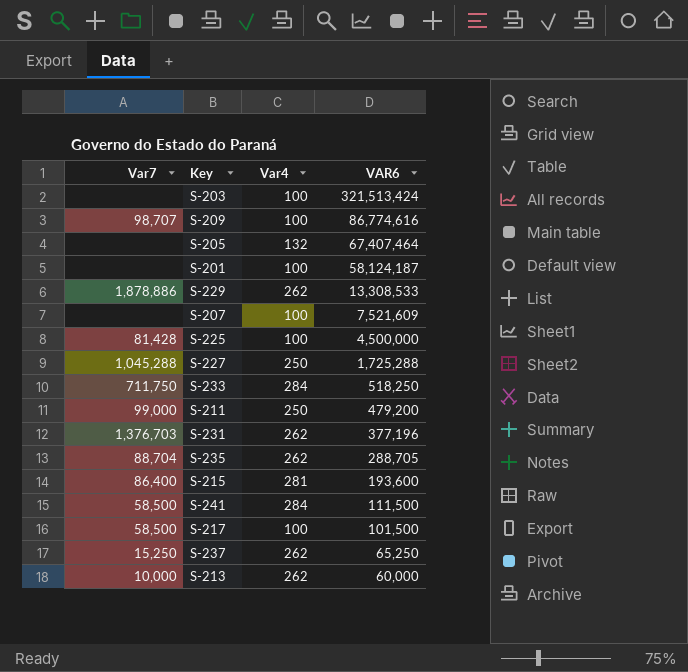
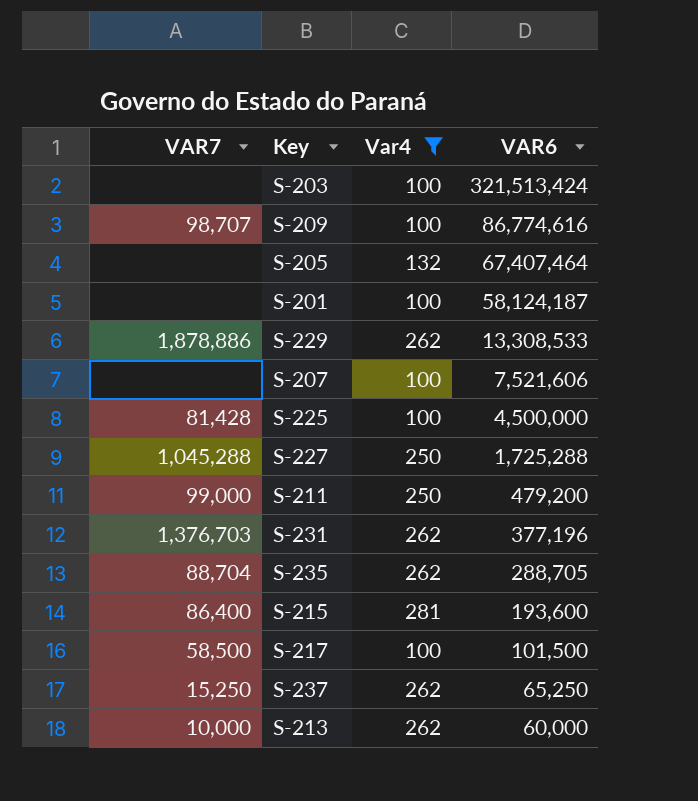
filter: none -> Var4 != 284
column name: Var7 -> VAR7
S-207 | VAR6: 7,521,609 -> 7,521,606

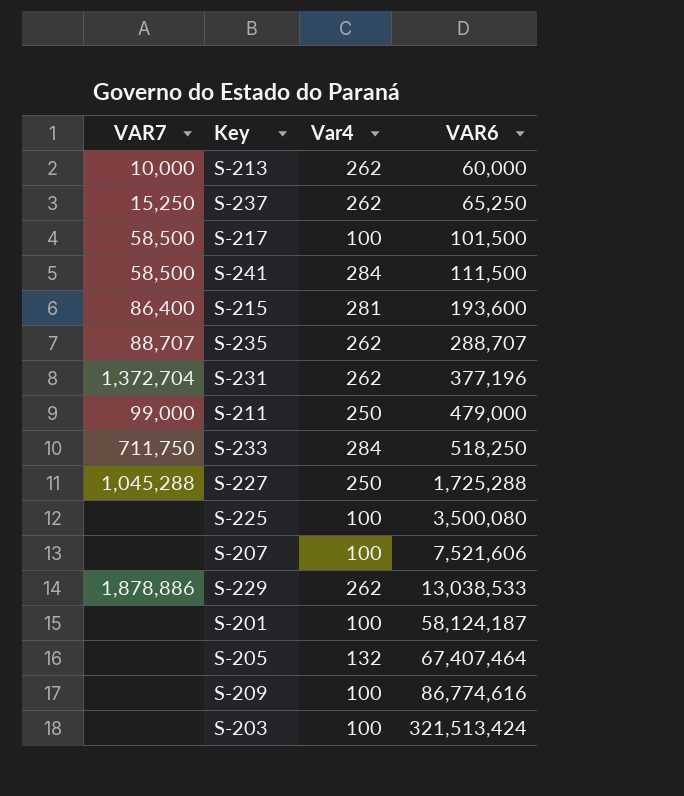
filter: Var4 != 284 -> none
row order: VAR6 descending -> VAR6 ascending
S-235 | VAR7: 88,704 -> 88,707
S-235 | VAR6: 288,705 -> 288,707
S-231 | VAR7: 1,376,703 -> 1,372,704
S-211 | VAR6: 479,200 -> 479,000
S-225 | VAR7: 81,428 -> none
S-225 | VAR6: 4,500,000 -> 3,500,080
S-229 | VAR6: 13,308,533 -> 13,038,533
S-209 | VAR7: 98,707 -> none

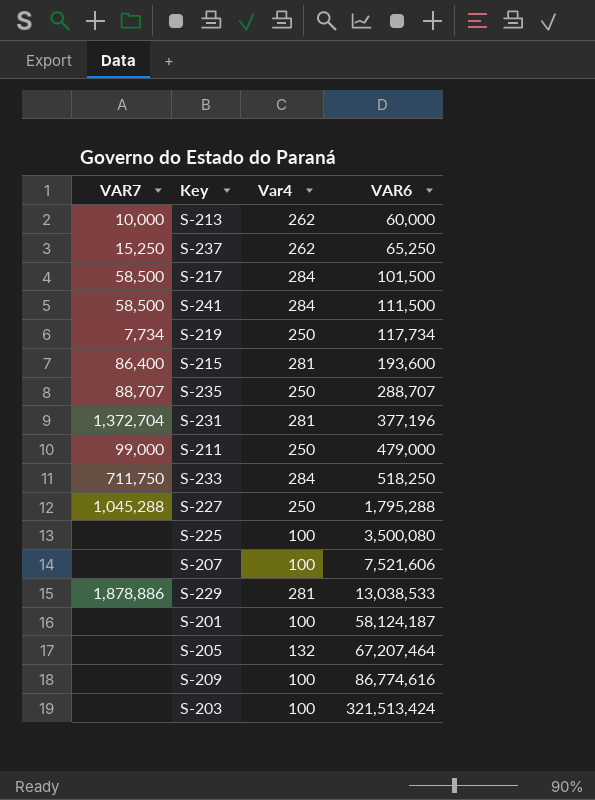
S-217 | Var4: 100 -> 284
row S-219: none -> 7,734 | 250 | 117,734
S-235 | Var4: 262 -> 250
S-231 | Var4: 262 -> 281
S-227 | VAR6: 1,725,288 -> 1,795,288
S-229 | Var4: 262 -> 281
S-205 | VAR6: 67,407,464 -> 67,207,464

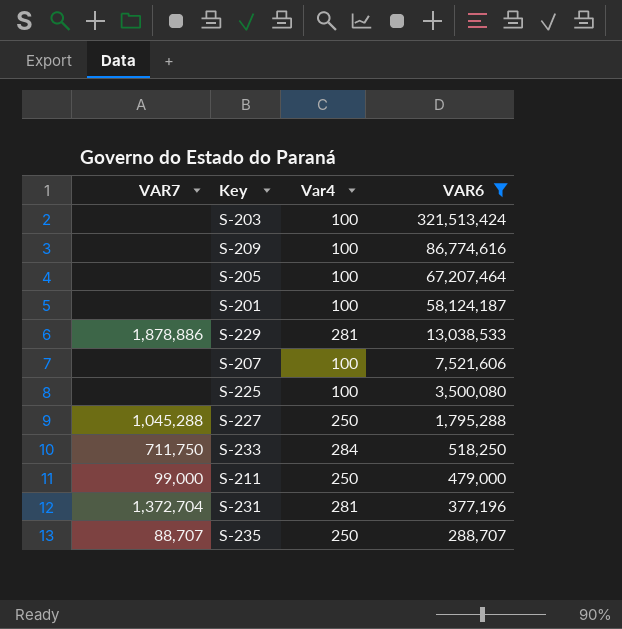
filter: none -> VAR6 >= 288,707
row order: VAR6 ascending -> VAR6 descending
S-205 | Var4: 132 -> 100

